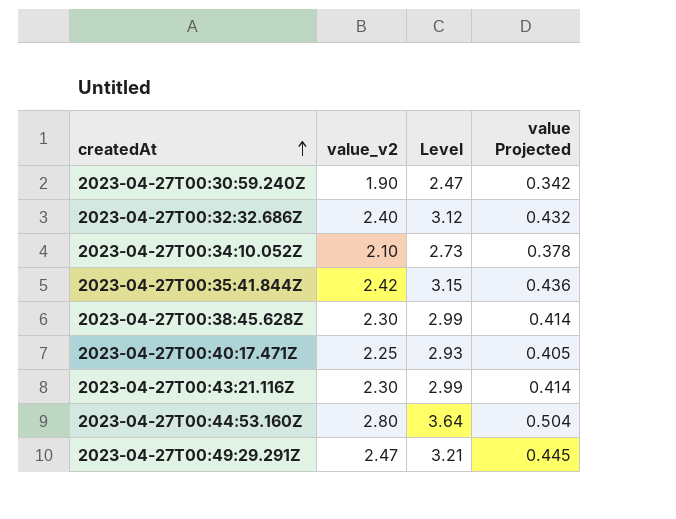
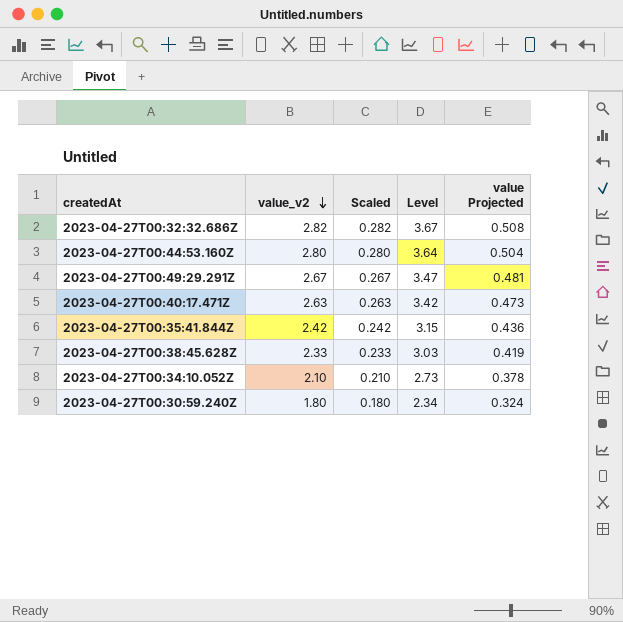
row order: createdAt ascending -> value_v2 descending
column Scaled | formula: none -> [value_v2] * 0.1
row 2023-04-27T00:43:21.116Z: 2.30 | 2.99 | 0.414 -> none
2023-04-27T00:32:32.686Z | value_v2: 2.40 -> 2.82
2023-04-27T00:32:32.686Z | Level: 3.12 -> 3.67
2023-04-27T00:32:32.686Z | value Projected: 0.432 -> 0.508
2023-04-27T00:49:29.291Z | value_v2: 2.47 -> 2.67
2023-04-27T00:49:29.291Z | Level: 3.21 -> 3.47
2023-04-27T00:49:29.291Z | value Projected: 0.445 -> 0.481
2023-04-27T00:40:17.471Z | value_v2: 2.25 -> 2.63
2023-04-27T00:40:17.471Z | Level: 2.93 -> 3.42
2023-04-27T00:40:17.471Z | value Projected: 0.405 -> 0.473
2023-04-27T00:38:45.628Z | value_v2: 2.30 -> 2.33
2023-04-27T00:38:45.628Z | Level: 2.99 -> 3.03
2023-04-27T00:38:45.628Z | value Projected: 0.414 -> 0.419
2023-04-27T00:30:59.240Z | value_v2: 1.90 -> 1.80
2023-04-27T00:30:59.240Z | Level: 2.47 -> 2.34
2023-04-27T00:30:59.240Z | value Projected: 0.342 -> 0.324

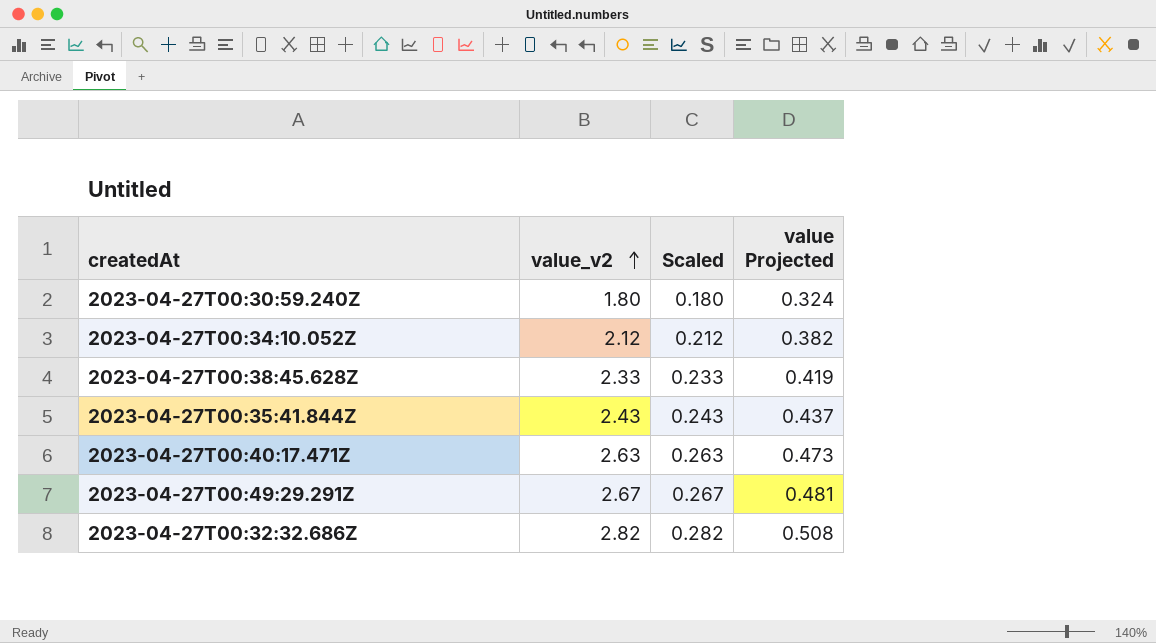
row order: value_v2 descending -> value_v2 ascending
column Level | formula: [value_v2] * 1.3 -> none
row 2023-04-27T00:44:53.160Z: 2.80 | 0.280 | 3.64 | 0.504 -> none
2023-04-27T00:34:10.052Z | value_v2: 2.10 -> 2.12
2023-04-27T00:34:10.052Z | Scaled: 0.210 -> 0.212
2023-04-27T00:34:10.052Z | value Projected: 0.378 -> 0.382
2023-04-27T00:35:41.844Z | value_v2: 2.42 -> 2.43
2023-04-27T00:35:41.844Z | Scaled: 0.242 -> 0.243
2023-04-27T00:35:41.844Z | value Projected: 0.436 -> 0.437

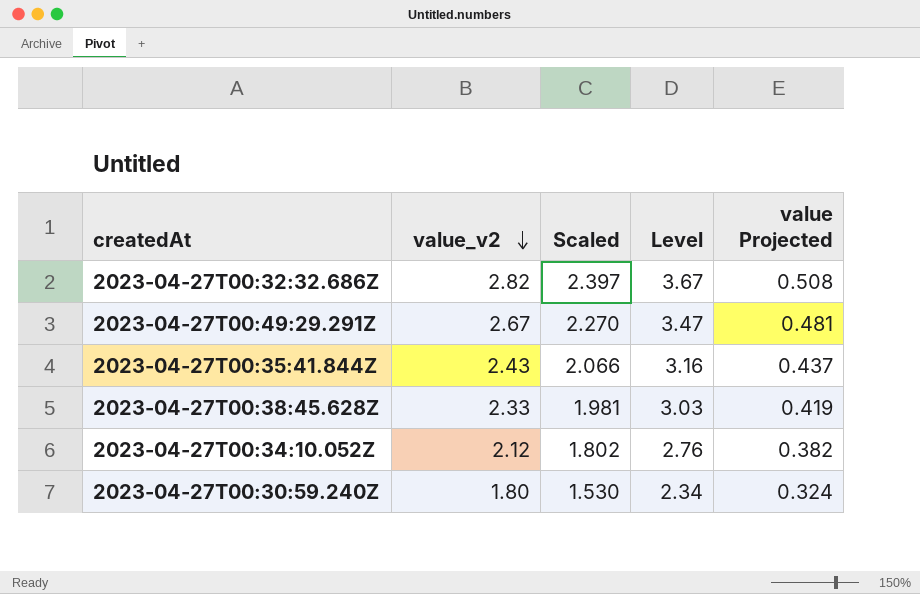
row order: value_v2 ascending -> value_v2 descending
column Scaled | formula: [value_v2] * 0.1 -> [value_v2] * 0.85
column Level | formula: none -> [value_v2] * 1.3
row 2023-04-27T00:40:17.471Z: 2.63 | 0.263 | 0.473 -> none

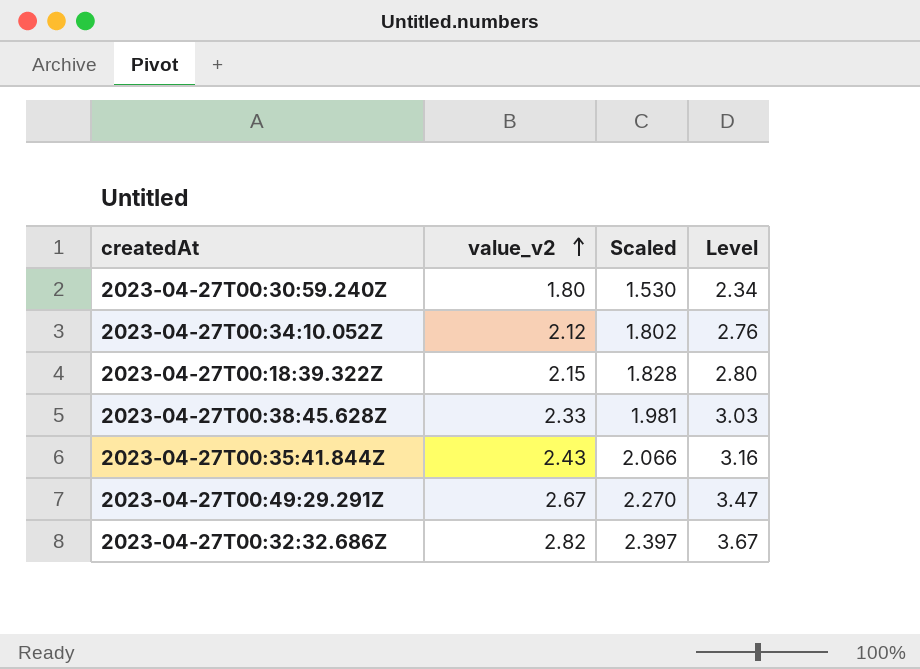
row order: value_v2 descending -> value_v2 ascending
column value Projected | formula: [value_v2] * 0.18 -> none
row 2023-04-27T00:18:39.322Z: none -> 2.15 | 1.828 | 2.80

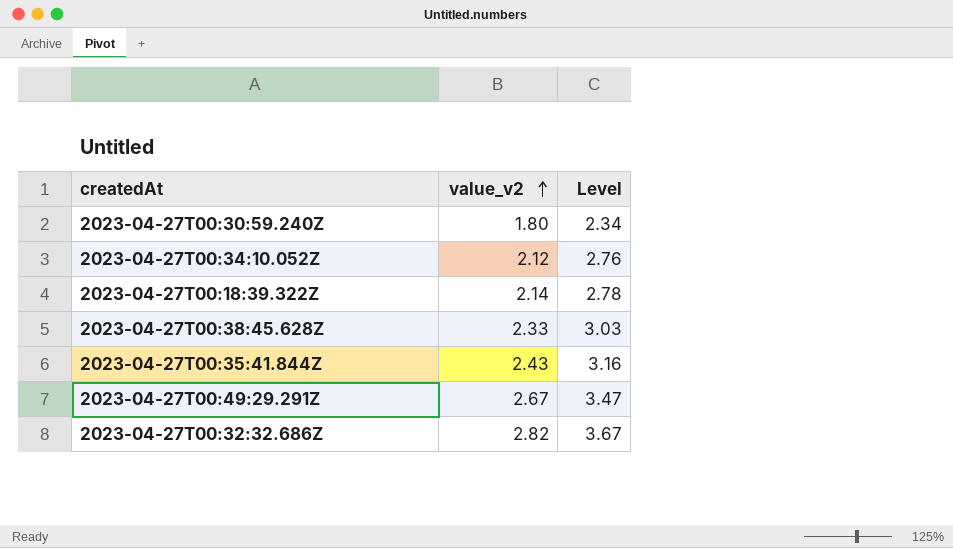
column Scaled | formula: [value_v2] * 0.85 -> none
2023-04-27T00:18:39.322Z | value_v2: 2.15 -> 2.14
2023-04-27T00:18:39.322Z | Level: 2.80 -> 2.78

